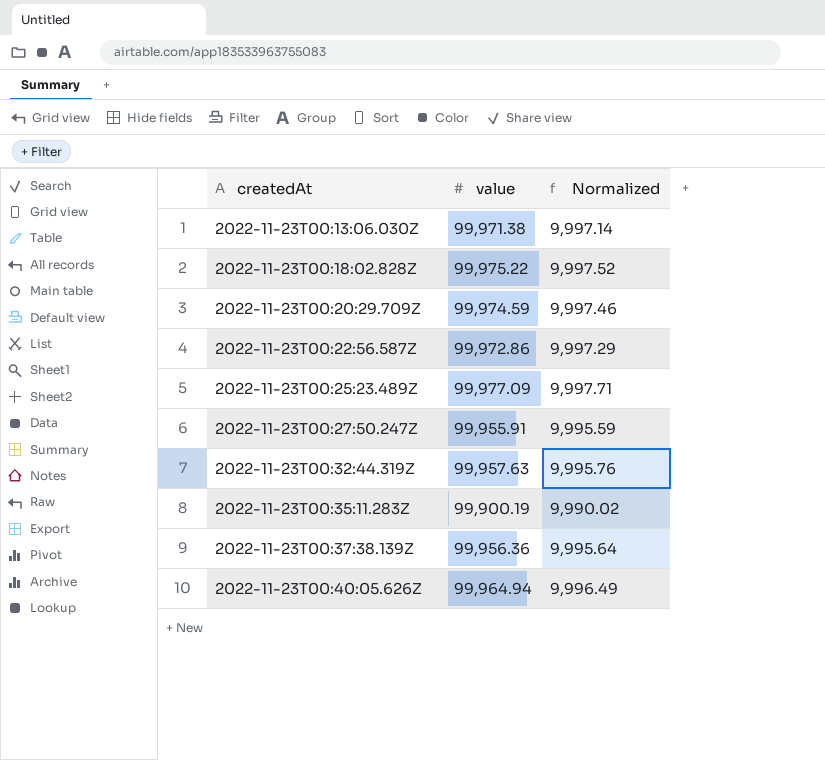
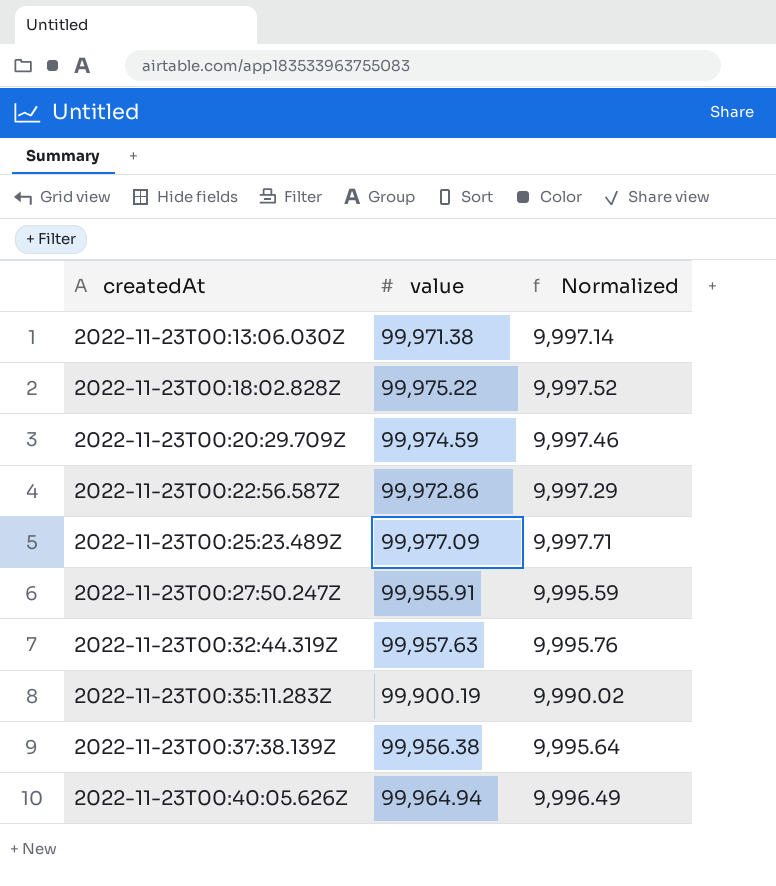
2022-11-23T00:37:38.139Z | value: 99,956.36 -> 99,956.38

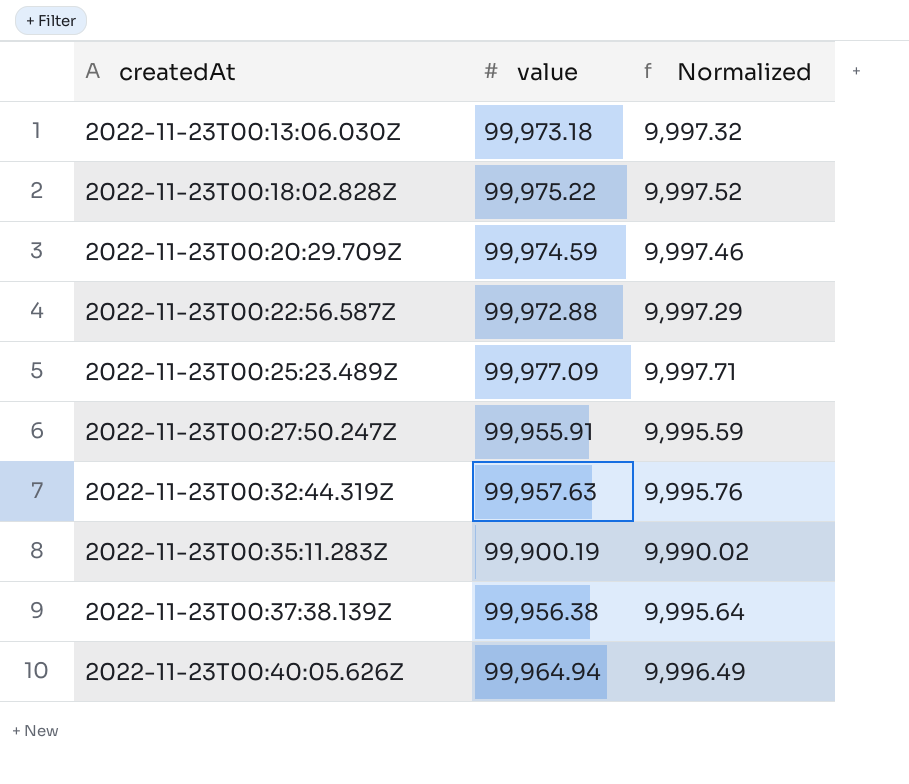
2022-11-23T00:13:06.030Z | value: 99,971.38 -> 99,973.18
2022-11-23T00:13:06.030Z | Normalized: 9,997.14 -> 9,997.32
2022-11-23T00:22:56.587Z | value: 99,972.86 -> 99,972.88

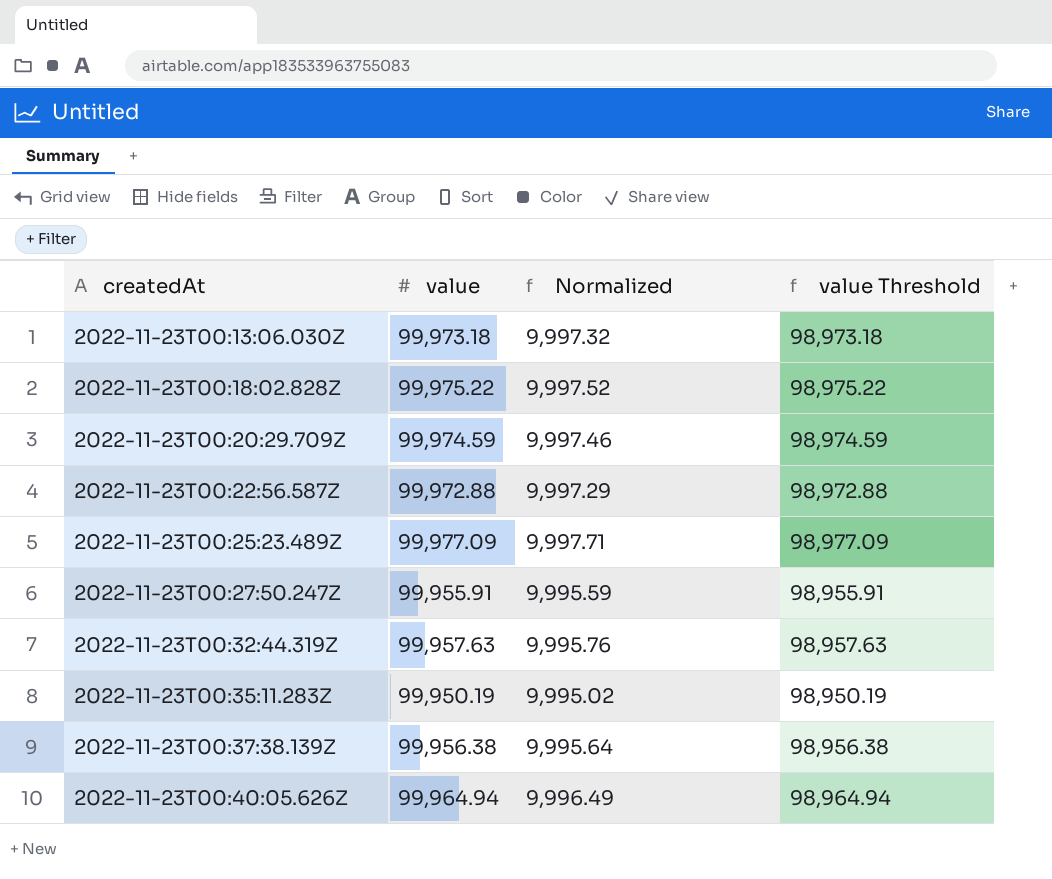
column value Threshold | formula: none -> [value] - 1000
2022-11-23T00:35:11.283Z | value: 99,900.19 -> 99,950.19
2022-11-23T00:35:11.283Z | Normalized: 9,990.02 -> 9,995.02

